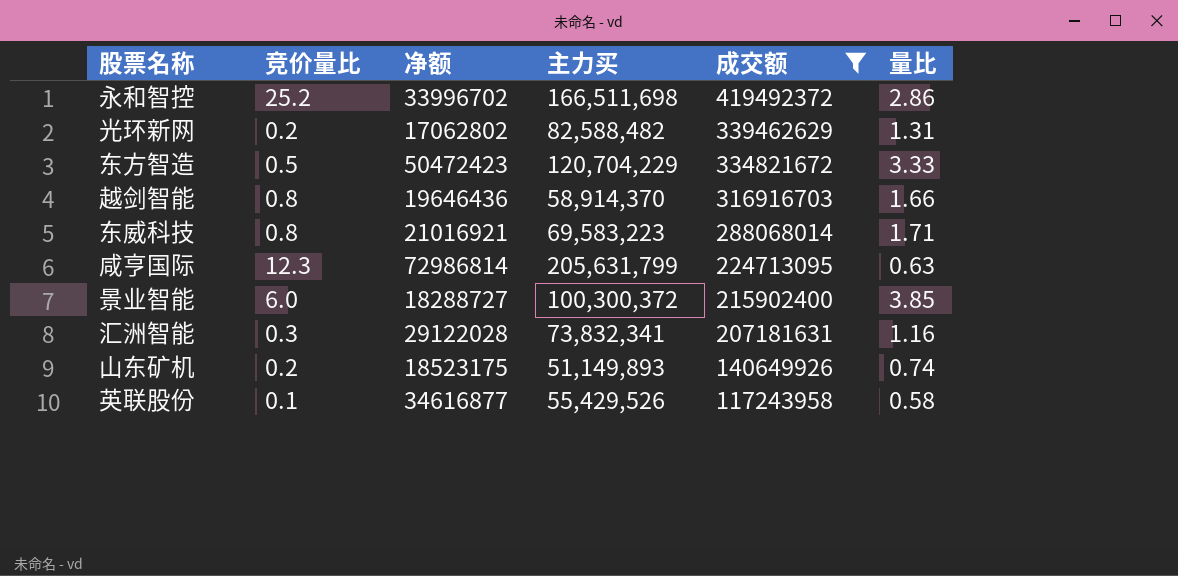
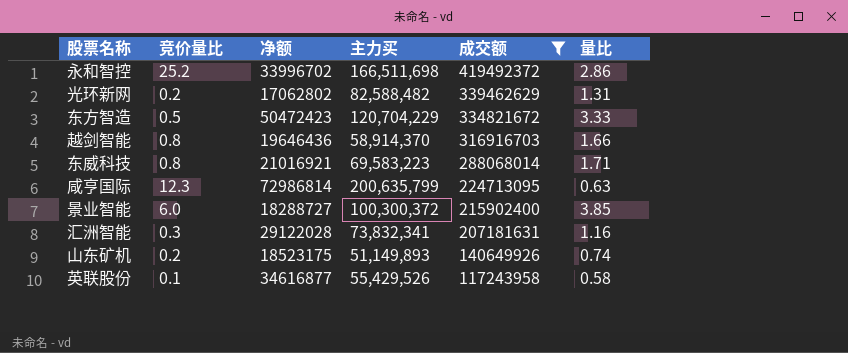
咸亨国际 | 主力买: 205,631,799 -> 200,635,799

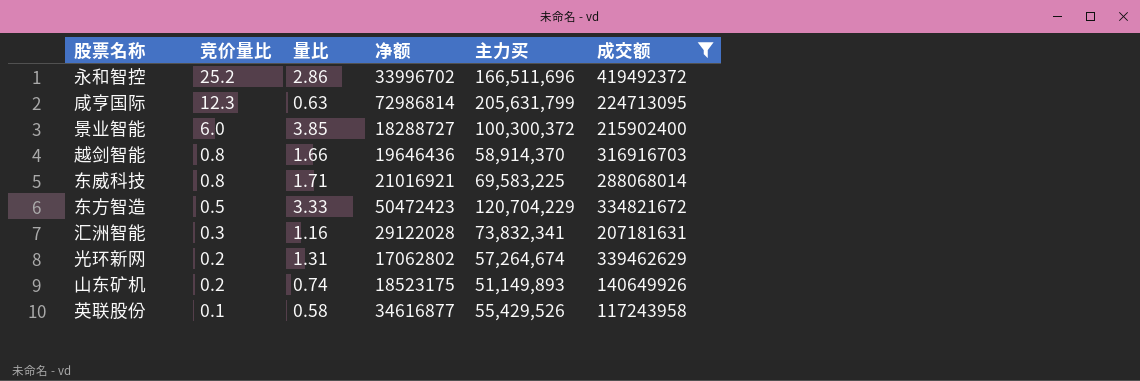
row order: 成交额 descending -> 竞价量比 descending
column 量比 | position: 6 -> 3
永和智控 | 主力买: 166,511,698 -> 166,511,696
咸亨国际 | 主力买: 200,635,799 -> 205,631,799
东威科技 | 主力买: 69,583,223 -> 69,583,225
光环新网 | 主力买: 82,588,482 -> 57,264,674

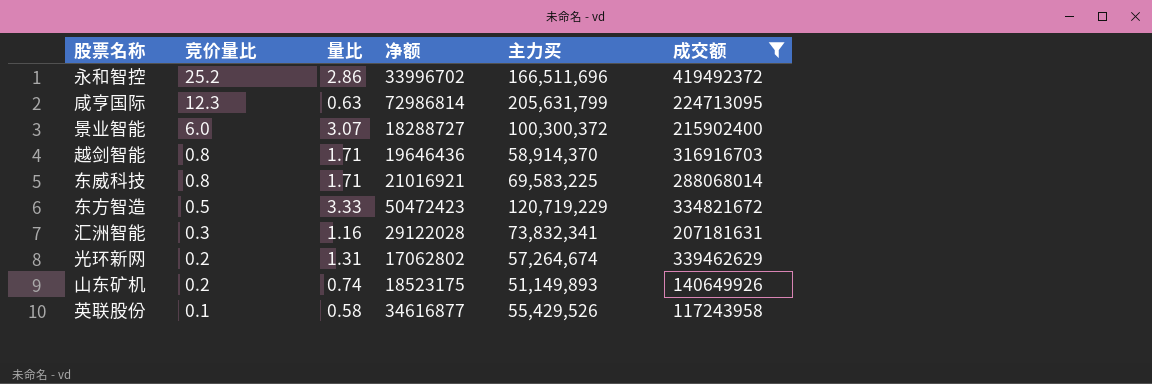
景业智能 | 量比: 3.85 -> 3.07
越剑智能 | 量比: 1.66 -> 1.71
东方智造 | 主力买: 120,704,229 -> 120,719,229

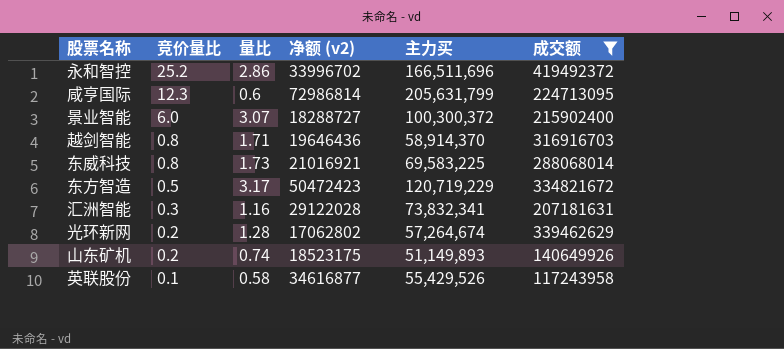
column name: 净额 -> 净额 (v2)
咸亨国际 | 量比: 0.63 -> 0.6
东威科技 | 量比: 1.71 -> 1.73
东方智造 | 量比: 3.33 -> 3.17
光环新网 | 量比: 1.31 -> 1.28

